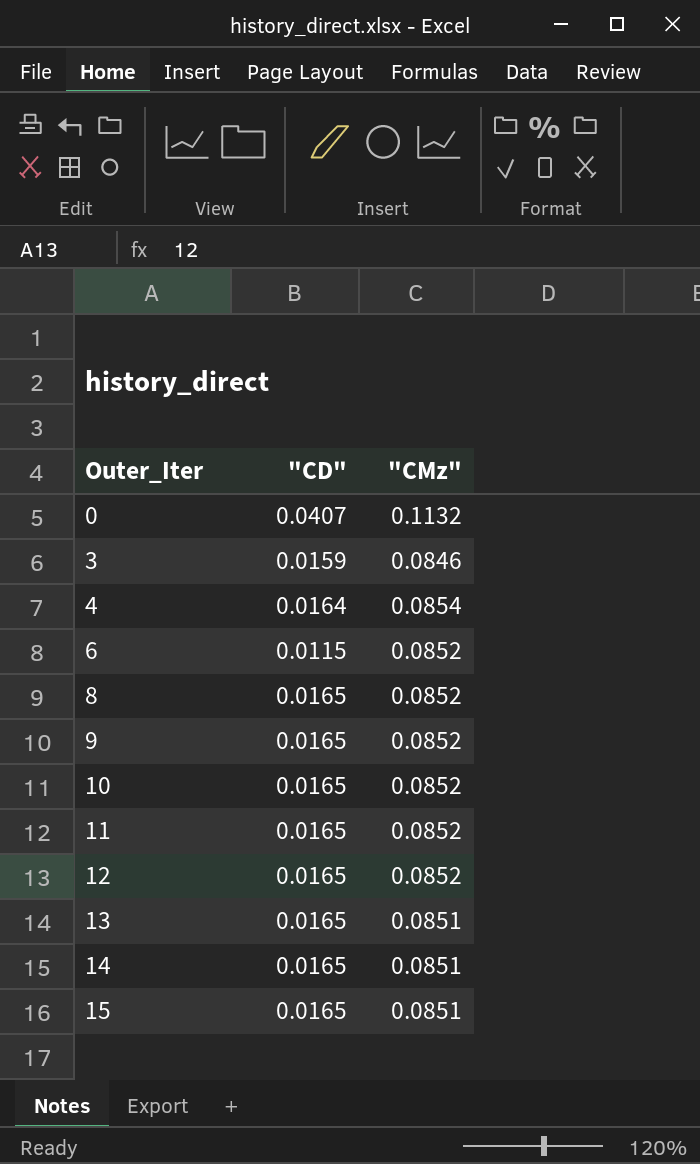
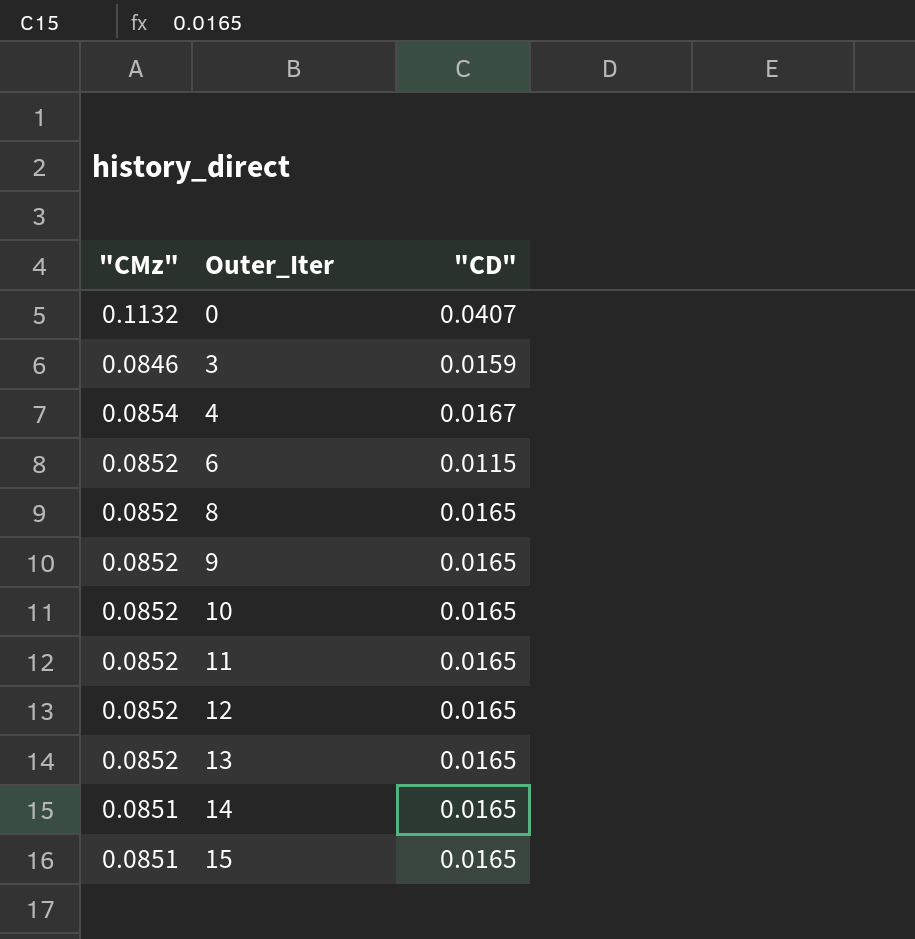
column "CMz" | position: 3 -> 1
4 | "CD": 0.0164 -> 0.0167
13 | "CMz": 0.0851 -> 0.0852

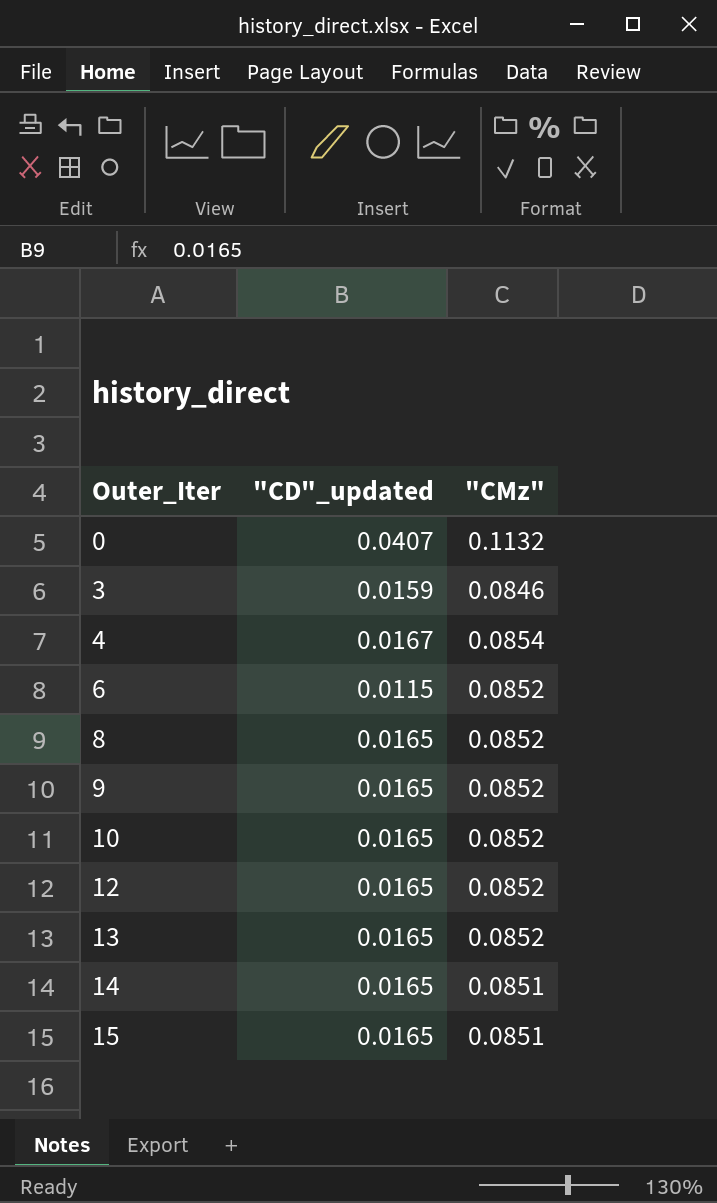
column name: "CD" -> "CD"_updated
column "CMz" | position: 1 -> 3
row 11: 0.0852 | 0.0165 -> none

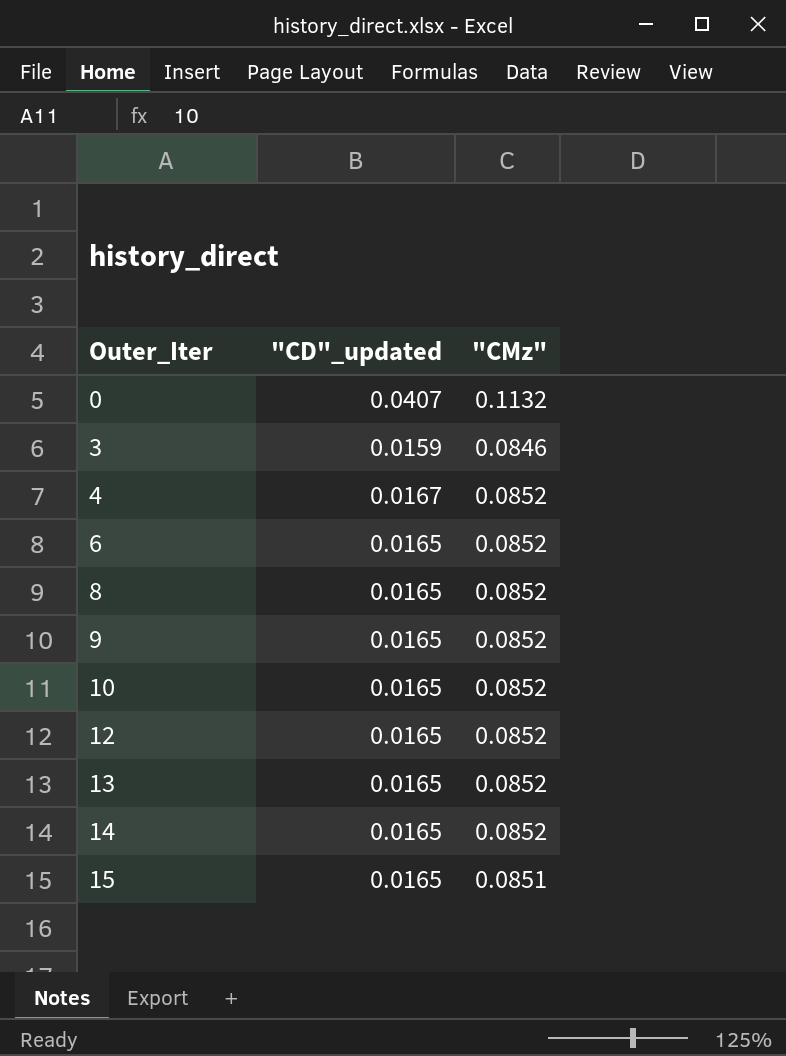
4 | "CMz": 0.0854 -> 0.0852
6 | "CD"_updated: 0.0115 -> 0.0165
14 | "CMz": 0.0851 -> 0.0852

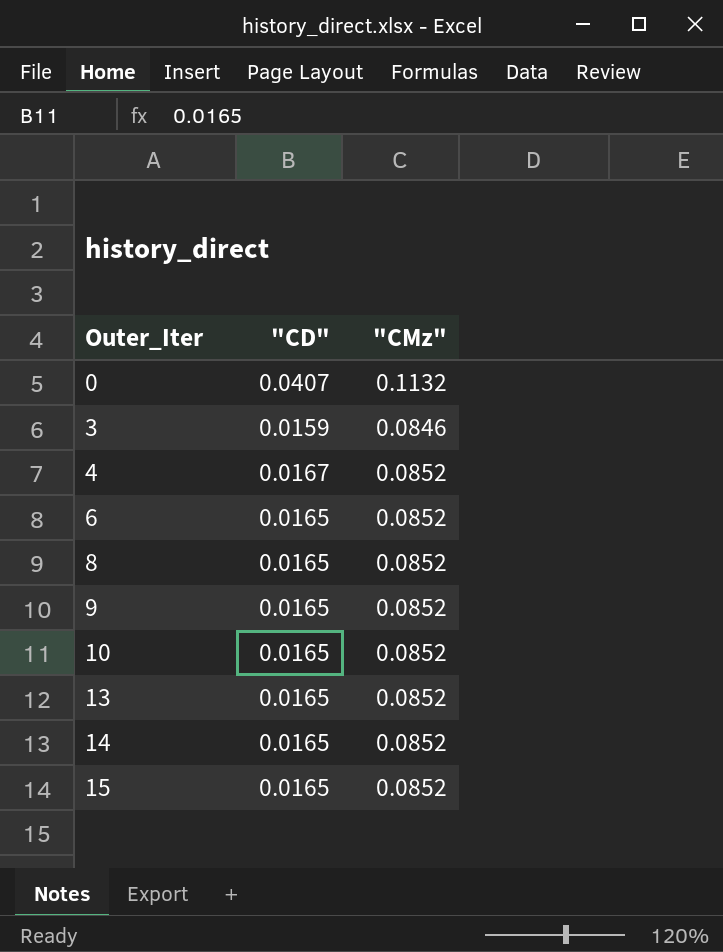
column name: "CD"_updated -> "CD"
row 12: 0.0165 | 0.0852 -> none
15 | "CMz": 0.0851 -> 0.0852

